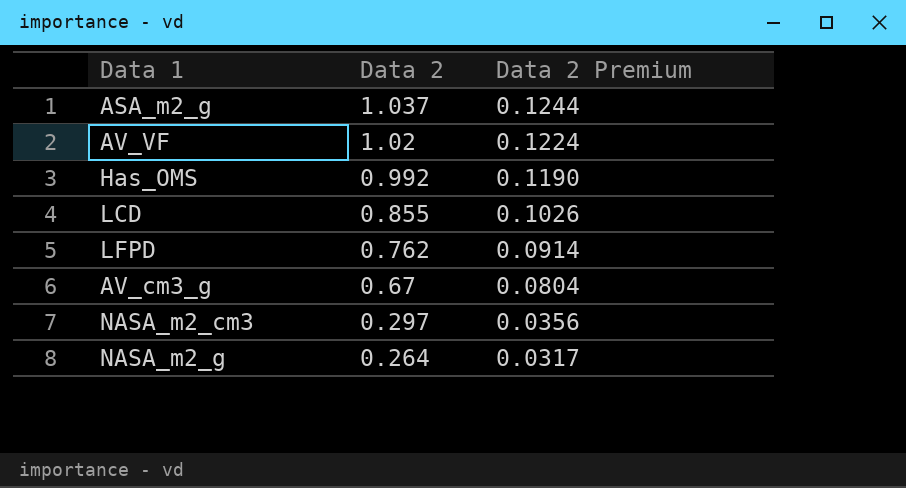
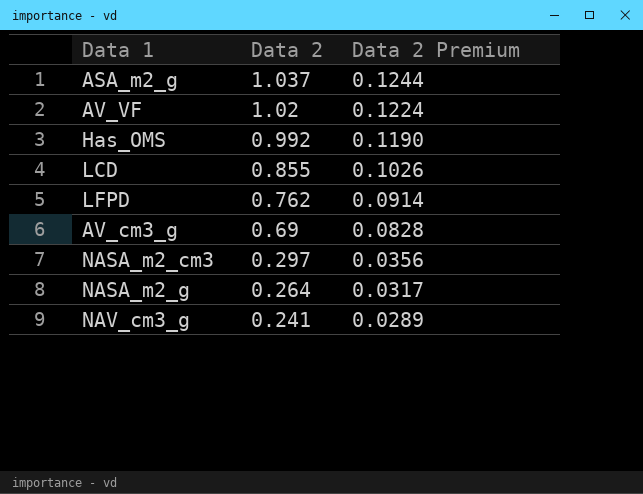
AV_cm3_g | Data 2: 0.67 -> 0.69
AV_cm3_g | Data 2 Premium: 0.0804 -> 0.0828
row NAV_cm3_g: none -> 0.241 | 0.0289

